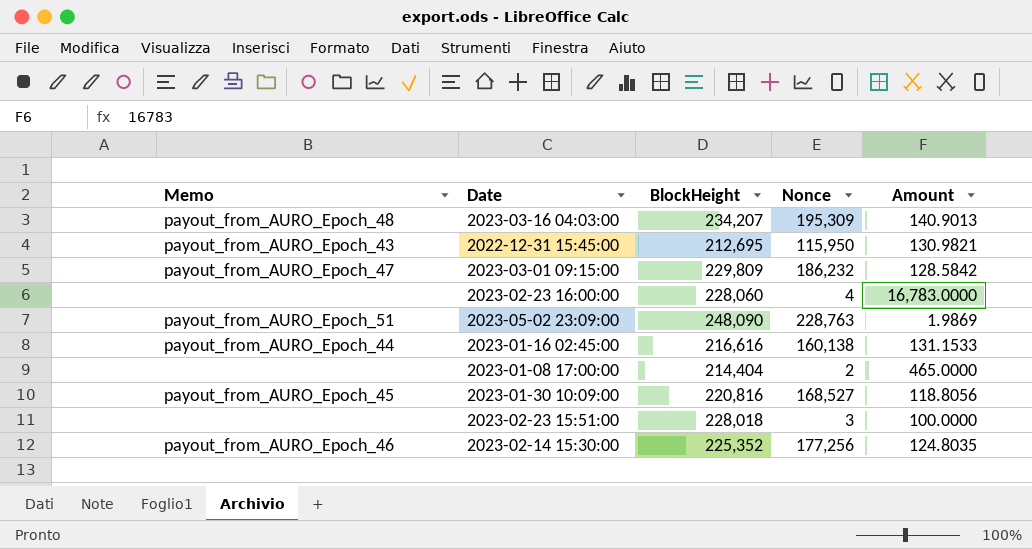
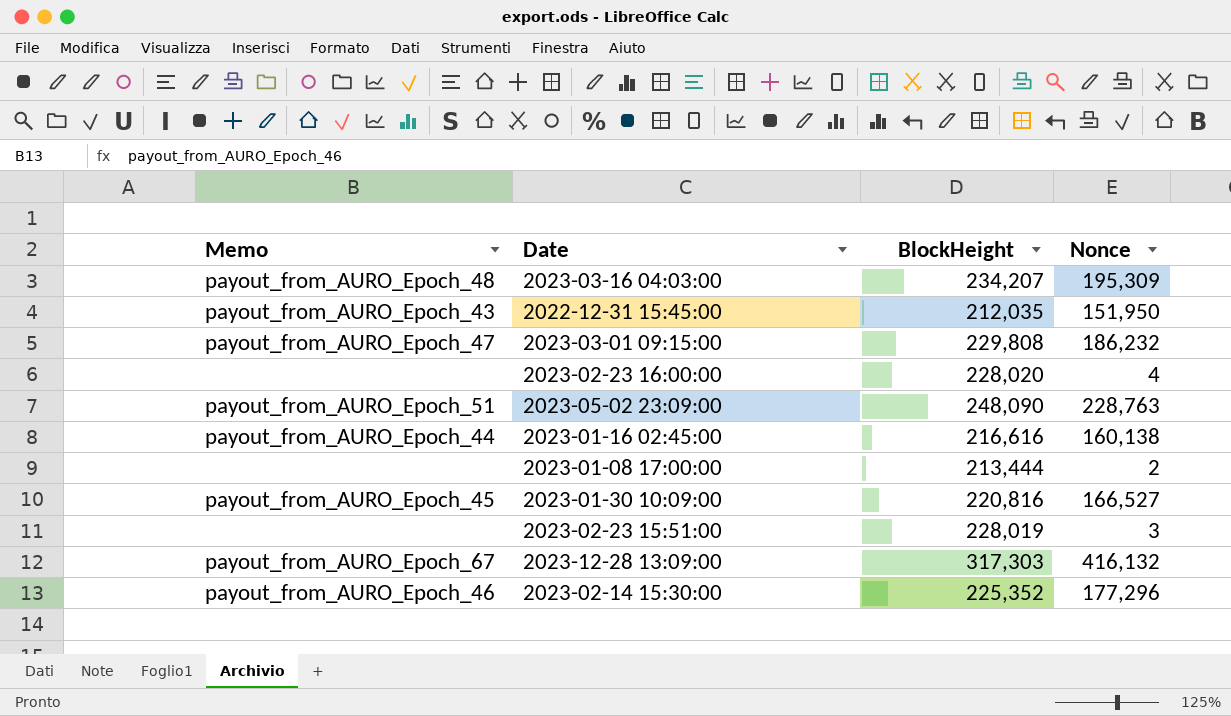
column Amount | position: 5 -> none
2022-12-31 15:45:00 | BlockHeight: 212,695 -> 212,035
2022-12-31 15:45:00 | Nonce: 115,950 -> 151,950
2023-03-01 09:15:00 | BlockHeight: 229,809 -> 229,808
2023-02-23 16:00:00 | BlockHeight: 228,060 -> 228,020
2023-01-08 17:00:00 | BlockHeight: 214,404 -> 213,444
2023-01-30 10:09:00 | Nonce: 168,527 -> 166,527
2023-02-23 15:51:00 | BlockHeight: 228,018 -> 228,019
row 2023-12-28 13:09:00: none -> payout_from_AURO_Epoch_67 | 317,303 | 416,132
2023-02-14 15:30:00 | Nonce: 177,256 -> 177,296

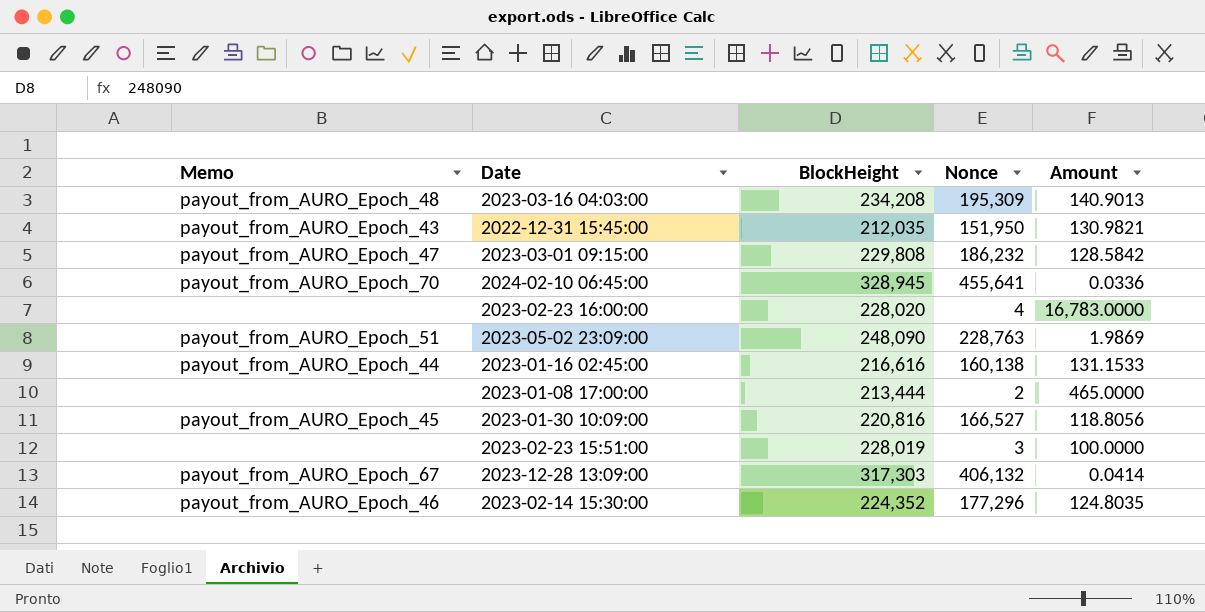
column Amount | position: none -> 5
2023-03-16 04:03:00 | BlockHeight: 234,207 -> 234,208
row 2024-02-10 06:45:00: none -> payout_from_AURO_Epoch_70 | 328,945 | 455,641 | 0.0336
2023-12-28 13:09:00 | Nonce: 416,132 -> 406,132
2023-02-14 15:30:00 | BlockHeight: 225,352 -> 224,352

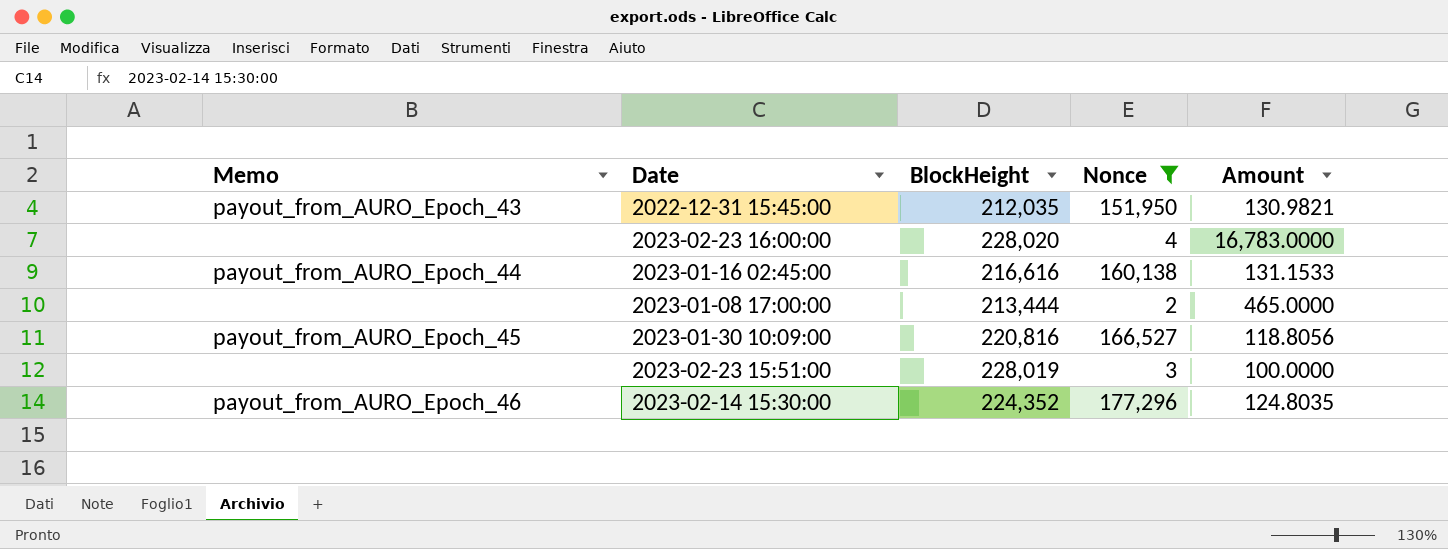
filter: none -> Nonce <= 177,296

